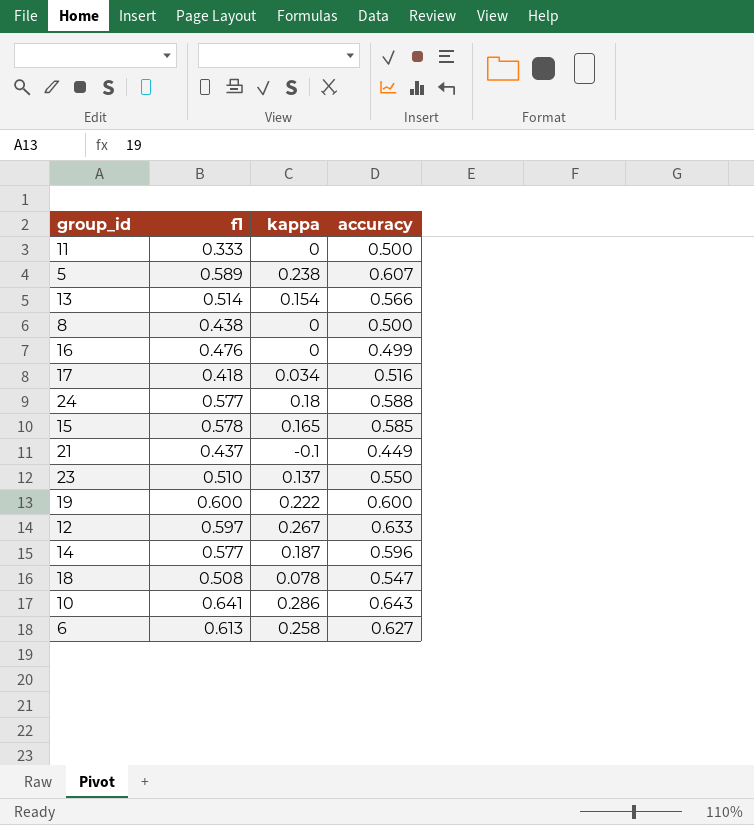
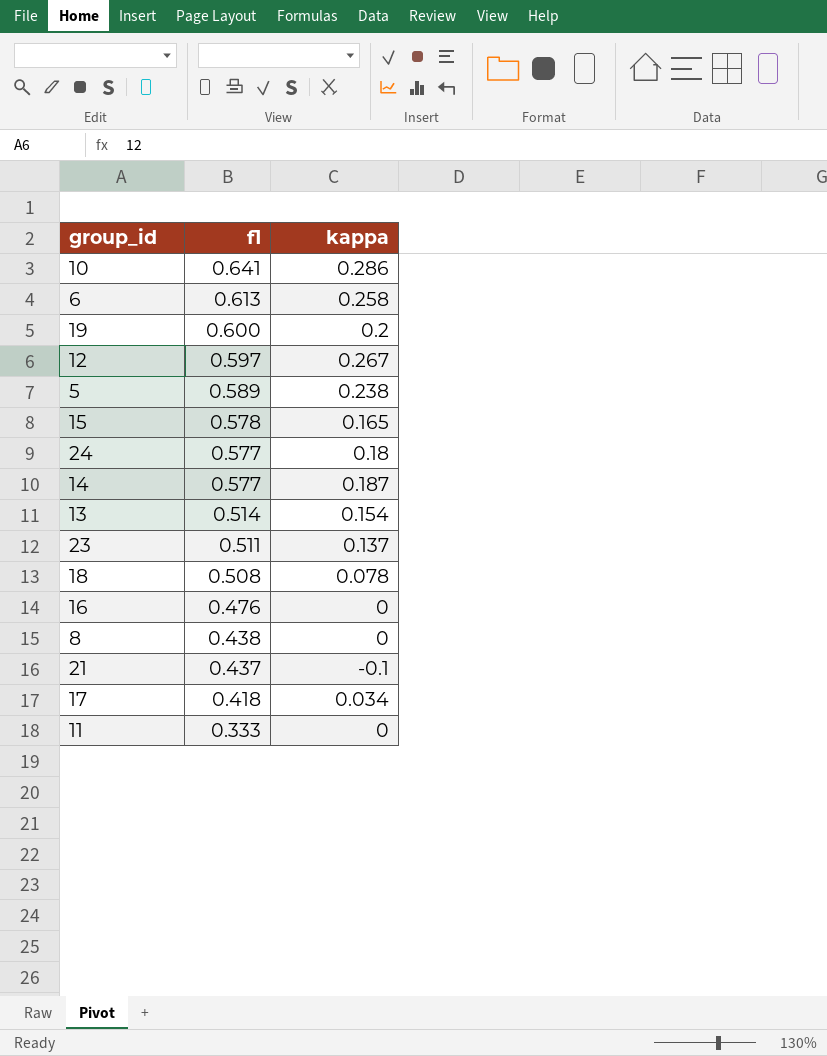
row order: none -> f1 descending
column accuracy | position: 4 -> none
19 | kappa: 0.222 -> 0.2
23 | f1: 0.510 -> 0.511

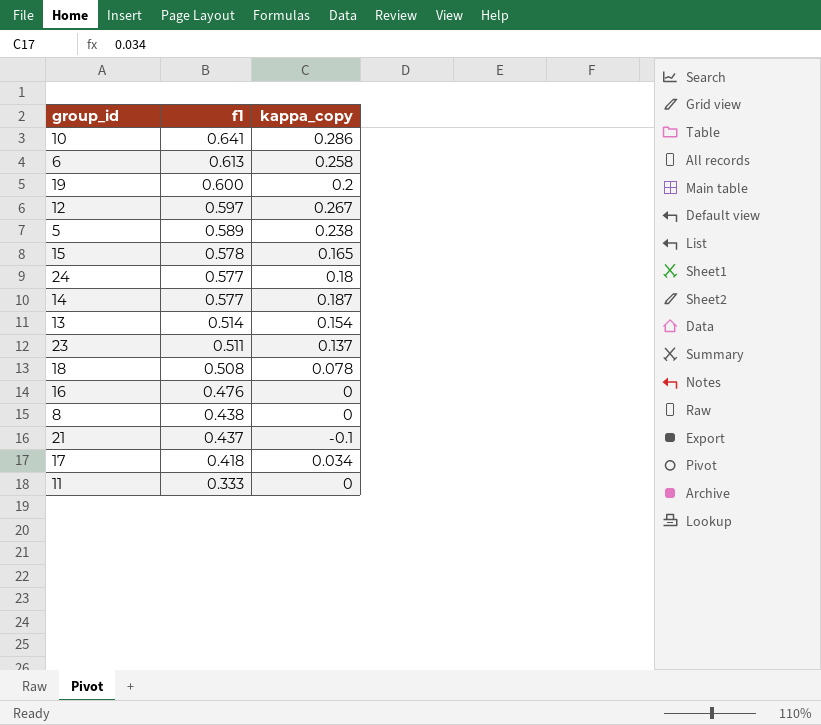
column name: kappa -> kappa_copy

